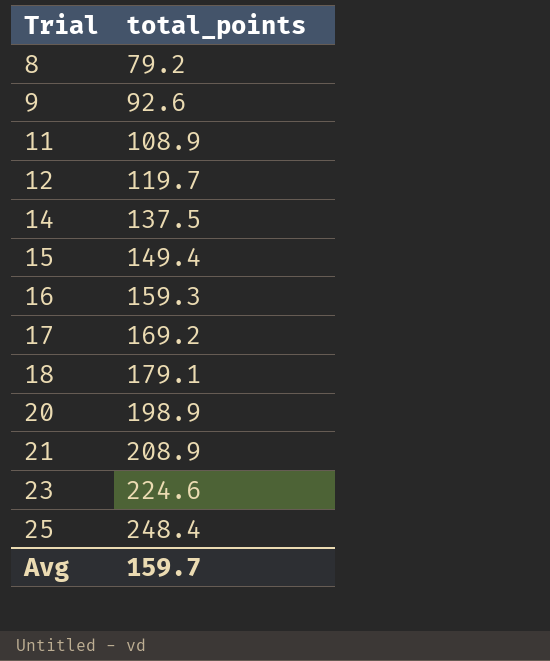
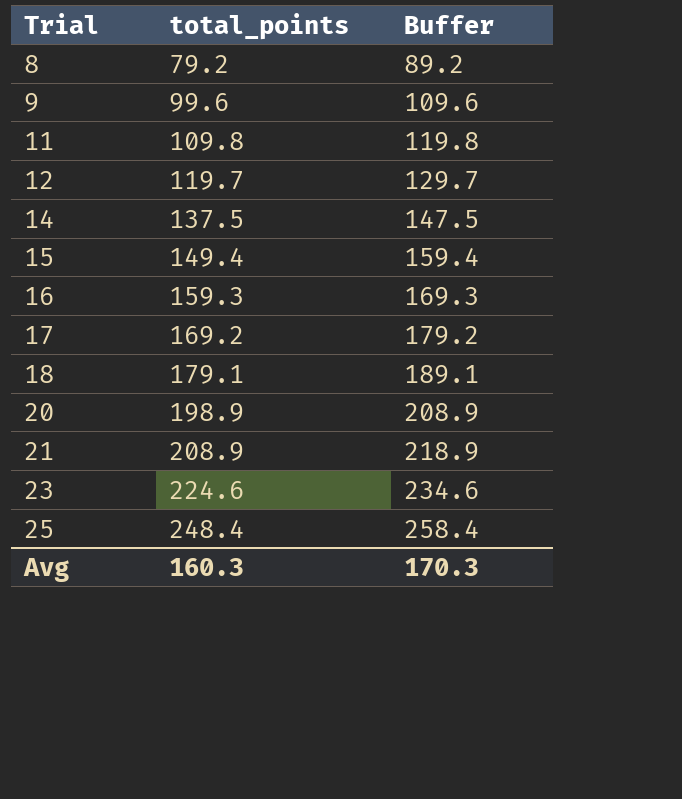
column Buffer | formula: none -> [total_points] + 10
9 | total_points: 92.6 -> 99.6
11 | total_points: 108.9 -> 109.8
Avg | total_points: 159.7 -> 160.3

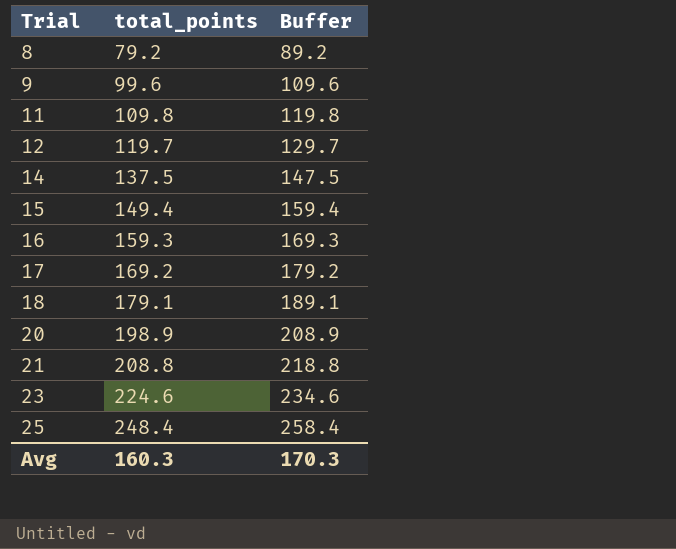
21 | total_points: 208.9 -> 208.8
21 | Buffer: 218.9 -> 218.8

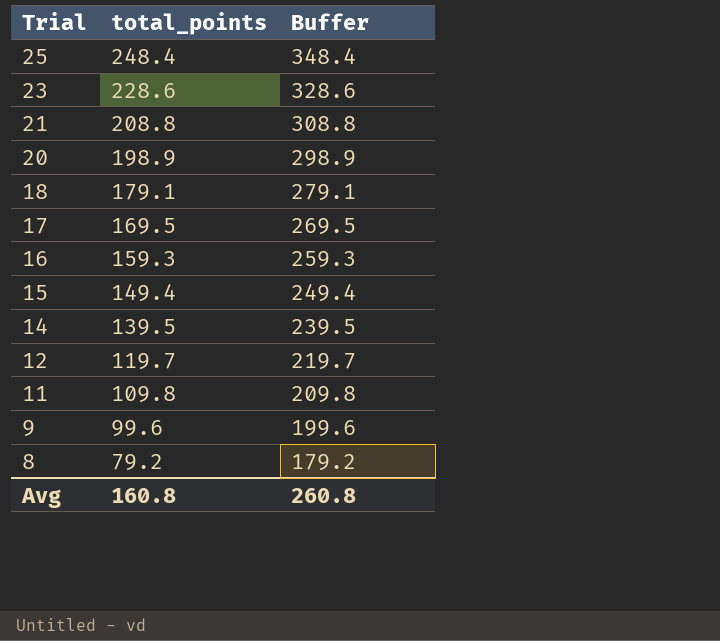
row order: Trial ascending -> Trial descending
column Buffer | formula: [total_points] + 10 -> [total_points] + 100
23 | total_points: 224.6 -> 228.6
17 | total_points: 169.2 -> 169.5
14 | total_points: 137.5 -> 139.5
Avg | total_points: 160.3 -> 160.8
Avg | Buffer: 170.3 -> 260.8

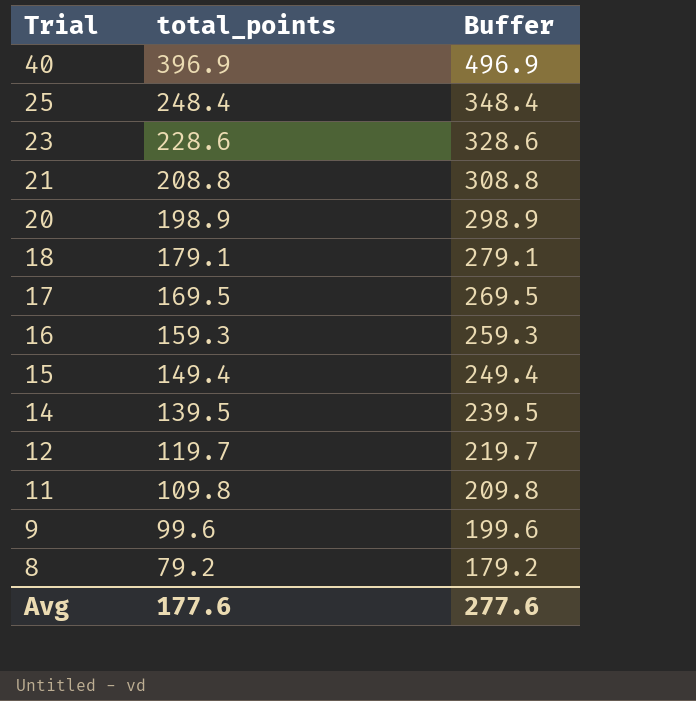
row 40: none -> 396.9 | 496.9
Avg | total_points: 160.8 -> 177.6
Avg | Buffer: 260.8 -> 277.6

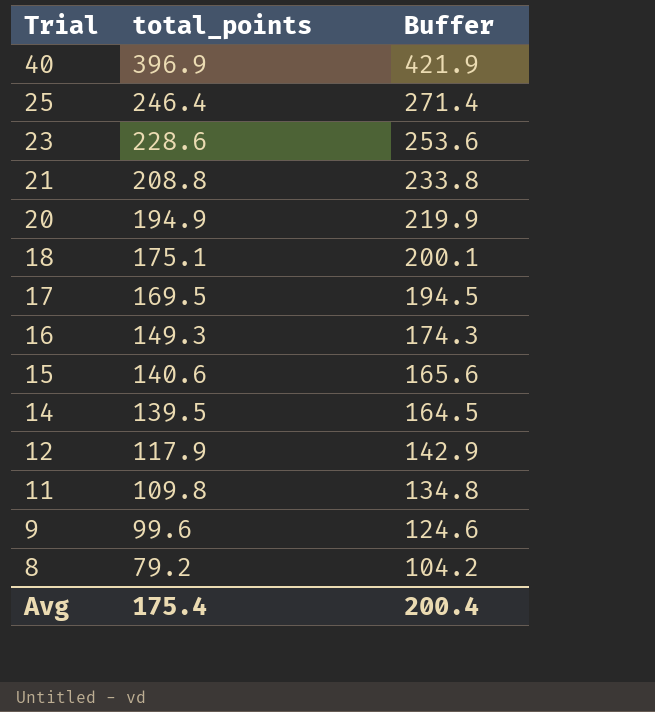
column Buffer | formula: [total_points] + 100 -> [total_points] + 25
25 | total_points: 248.4 -> 246.4
20 | total_points: 198.9 -> 194.9
18 | total_points: 179.1 -> 175.1
16 | total_points: 159.3 -> 149.3
15 | total_points: 149.4 -> 140.6
12 | total_points: 119.7 -> 117.9
Avg | total_points: 177.6 -> 175.4
Avg | Buffer: 277.6 -> 200.4

